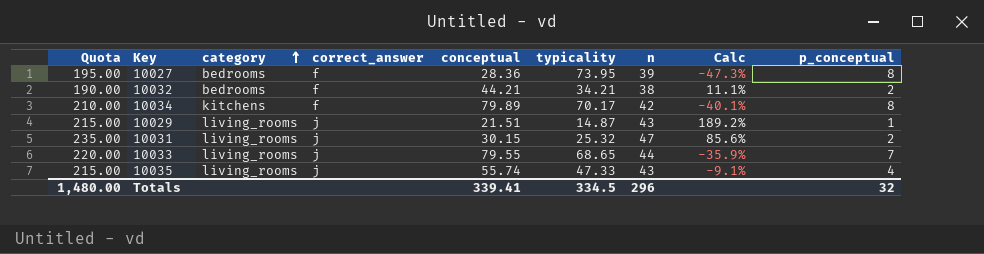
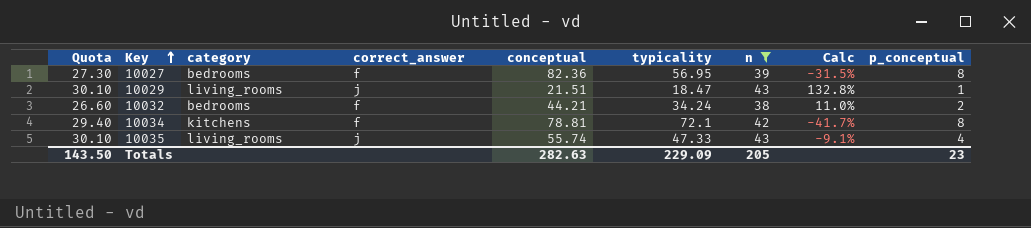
filter: none -> n <= 43
row order: category ascending -> Key ascending
column Quota | formula: [n] * 5 -> [n] * 0.7
10027 | conceptual: 28.36 -> 82.36
10027 | typicality: 73.95 -> 56.95
10027 | Calc: -47.3% -> -31.5%
10029 | typicality: 14.87 -> 18.47
10029 | Calc: 189.2% -> 132.8%
10032 | typicality: 34.21 -> 34.24
10032 | Calc: 11.1% -> 11.0%
10034 | conceptual: 79.89 -> 78.81
10034 | typicality: 70.17 -> 72.1
10034 | Calc: -40.1% -> -41.7%
Totals | Quota: 1,480.00 -> 143.50
Totals | conceptual: 339.41 -> 282.63
Totals | typicality: 334.5 -> 229.09
Totals | n: 296 -> 205
Totals | p_conceptual: 32 -> 23

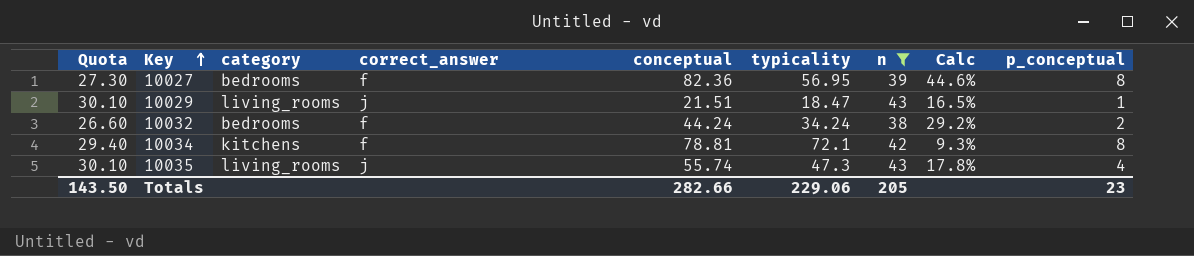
column Calc | formula: ([n] - [typicality]) / [typicality] -> ([conceptual] - [typicality]) / [typicality]
10032 | conceptual: 44.21 -> 44.24
10035 | typicality: 47.33 -> 47.3
Totals | conceptual: 282.63 -> 282.66
Totals | typicality: 229.09 -> 229.06

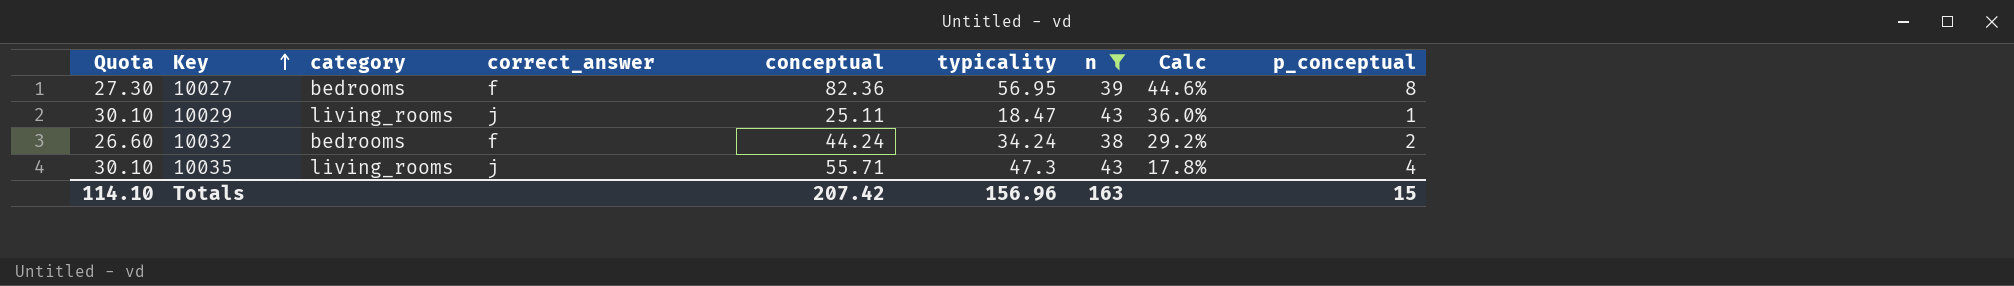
row 10034: 29.40 | kitchens | f | 78.81 | 72.1 | 42 | 9.3% | 8 -> none
10029 | conceptual: 21.51 -> 25.11
10029 | Calc: 16.5% -> 36.0%
10035 | conceptual: 55.74 -> 55.71
Totals | Quota: 143.50 -> 114.10
Totals | conceptual: 282.66 -> 207.42
Totals | typicality: 229.06 -> 156.96
Totals | n: 205 -> 163
Totals | p_conceptual: 23 -> 15

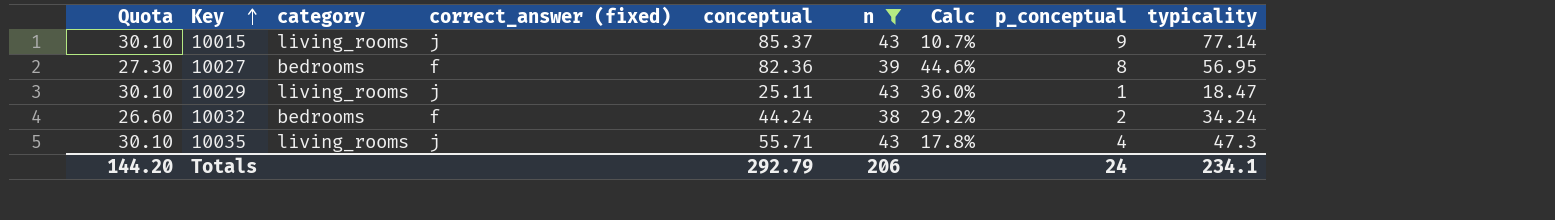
column name: correct_answer -> correct_answer (fixed)
column typicality | position: 6 -> 9
row 10015: none -> 30.10 | living_rooms | j | 85.37 | 43 | 10.7% | 9 | 77.14
Totals | Quota: 114.10 -> 144.20
Totals | conceptual: 207.42 -> 292.79
Totals | n: 163 -> 206
Totals | p_conceptual: 15 -> 24
Totals | typicality: 156.96 -> 234.1

